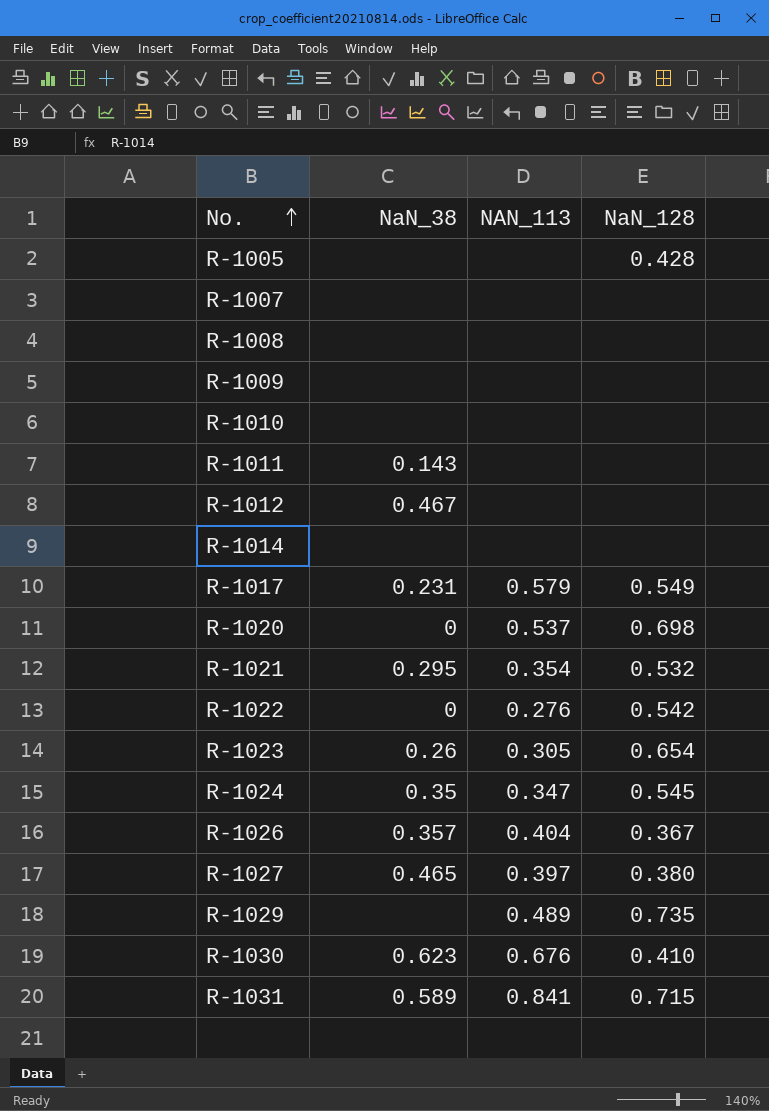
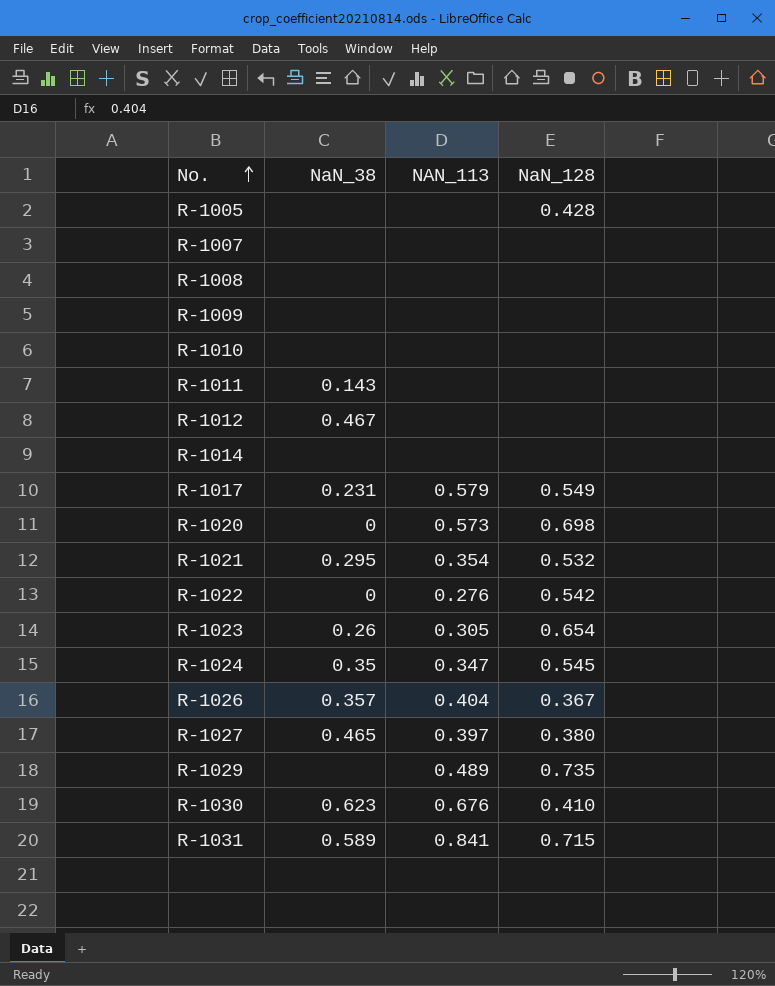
R-1020 | NAN_113: 0.537 -> 0.573

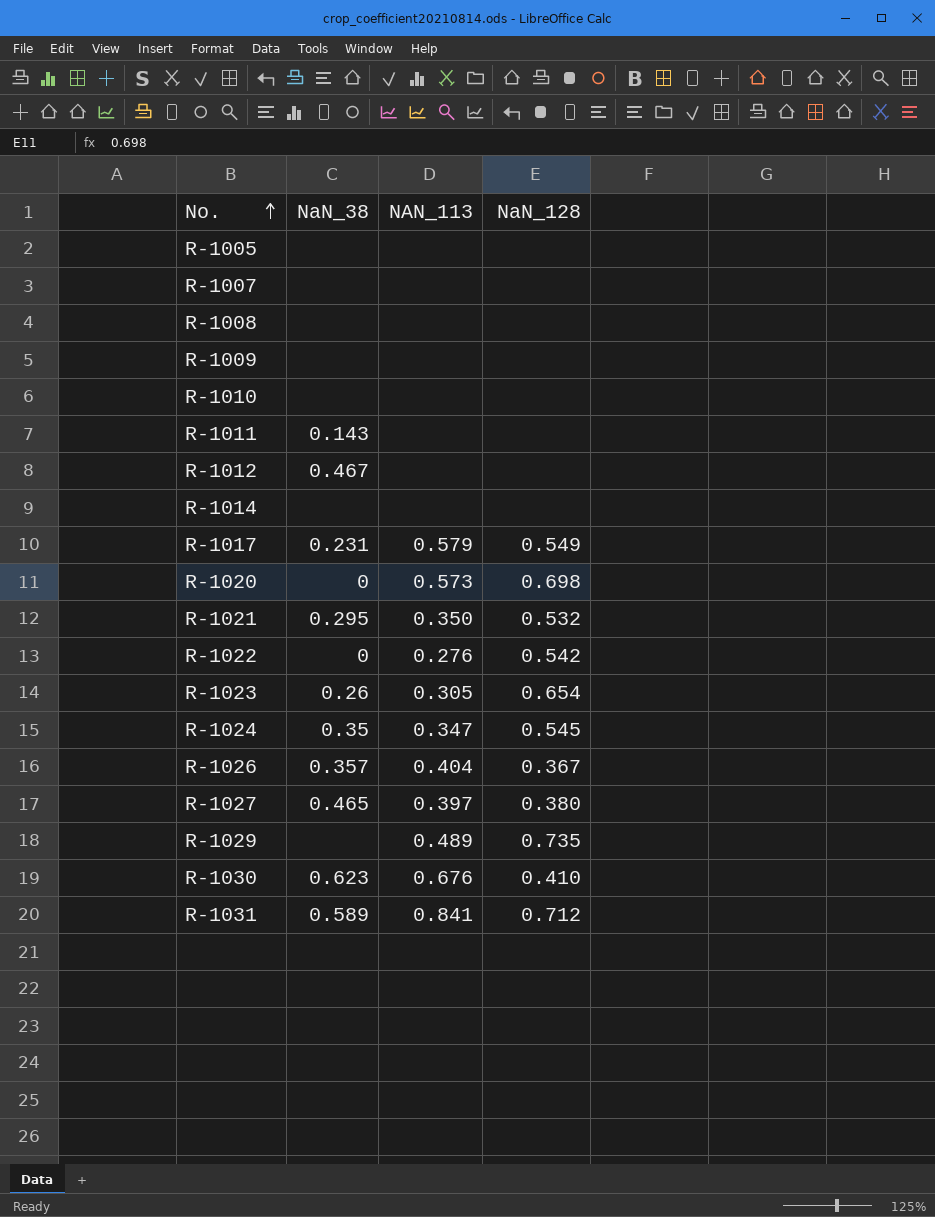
R-1005 | NaN_128: 0.428 -> none
R-1021 | NAN_113: 0.354 -> 0.350
R-1031 | NaN_128: 0.715 -> 0.712

